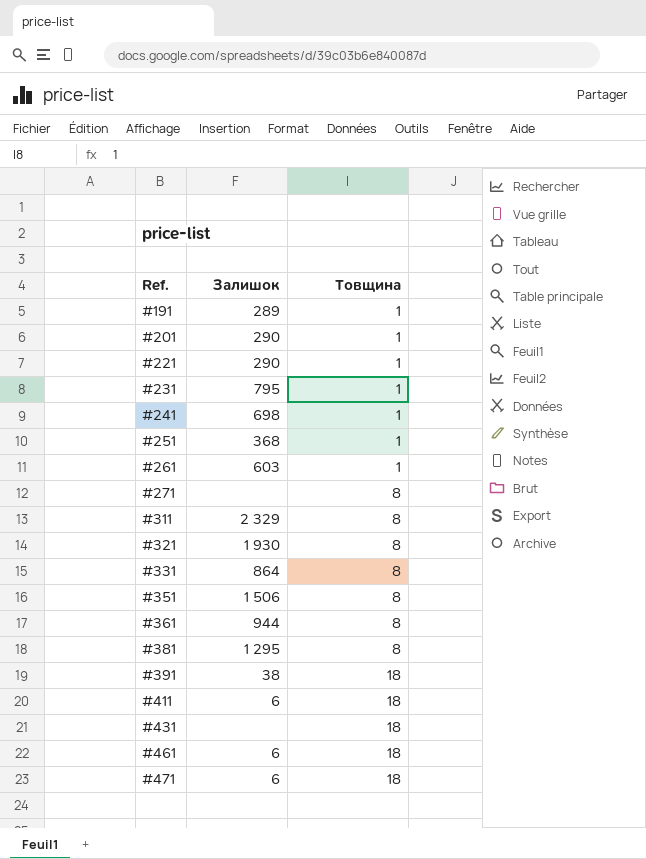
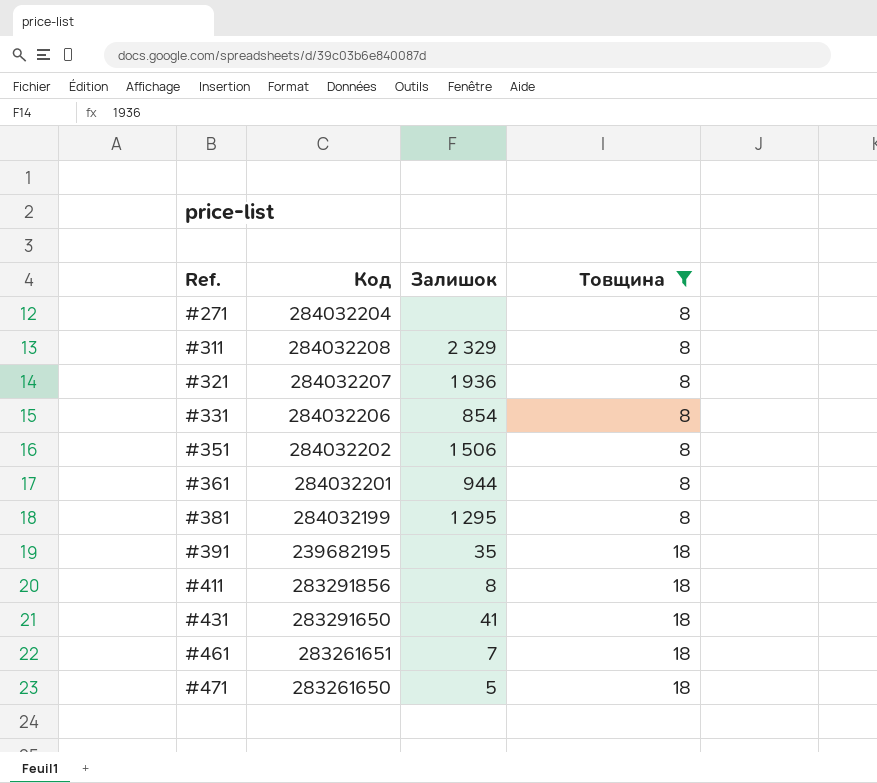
filter: none -> Товщина != 1
column Код | position: none -> 2
#321 | Залишок: 1 930 -> 1 936
#331 | Залишок: 864 -> 854
#391 | Залишок: 38 -> 35
#411 | Залишок: 6 -> 8
#431 | Залишок: none -> 41
#461 | Залишок: 6 -> 7
#471 | Залишок: 6 -> 5

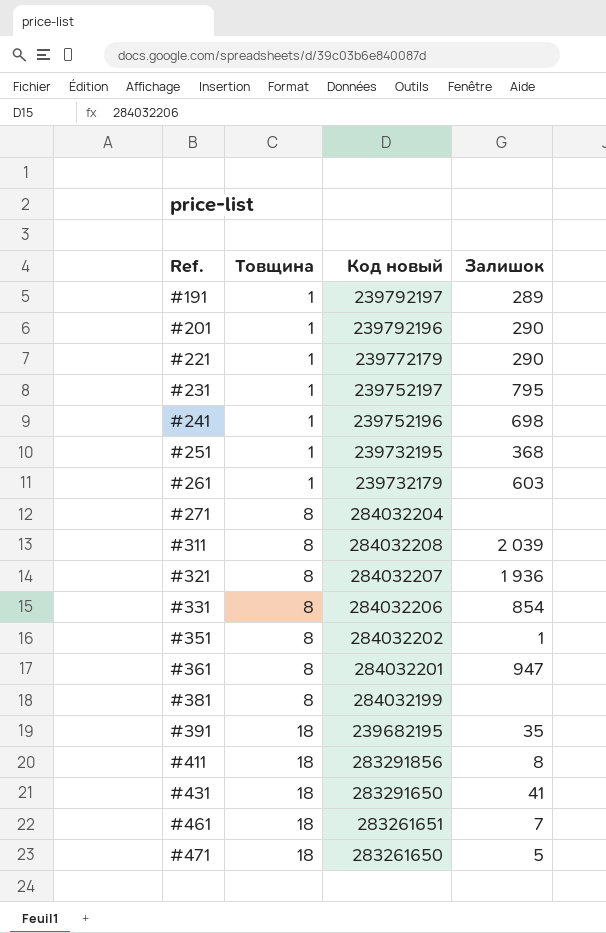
filter: Товщина != 1 -> none
column Товщина | position: 4 -> 2
column name: Код -> Код новый
#311 | Залишок: 2 329 -> 2 039
#351 | Залишок: 1 506 -> 1
#361 | Залишок: 944 -> 947
#381 | Залишок: 1 295 -> none

